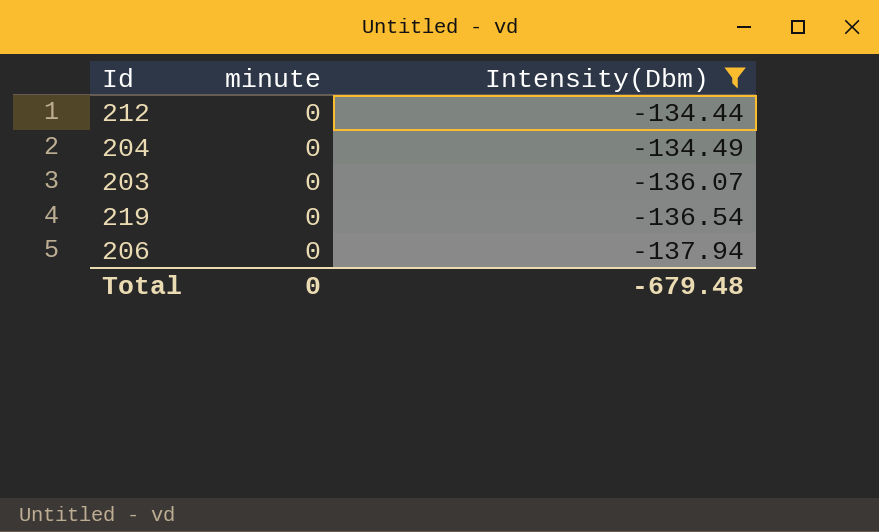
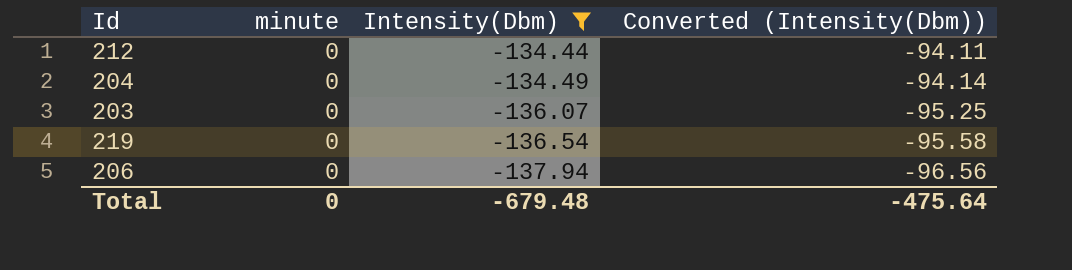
column Converted (Intensity(Dbm)) | formula: none -> [Intensity(Dbm)] * 0.7

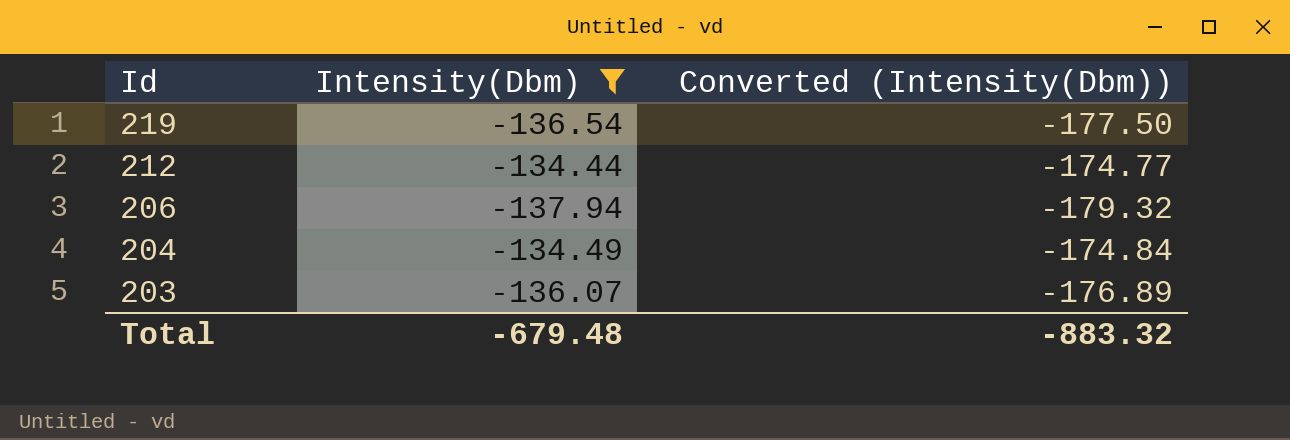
row order: Intensity(Dbm) descending -> Id descending
column minute | position: 2 -> none
column Converted (Intensity(Dbm)) | formula: [Intensity(Dbm)] * 0.7 -> [Intensity(Dbm)] * 1.3
Total | Converted (Intensity(Dbm)): -475.64 -> -883.32

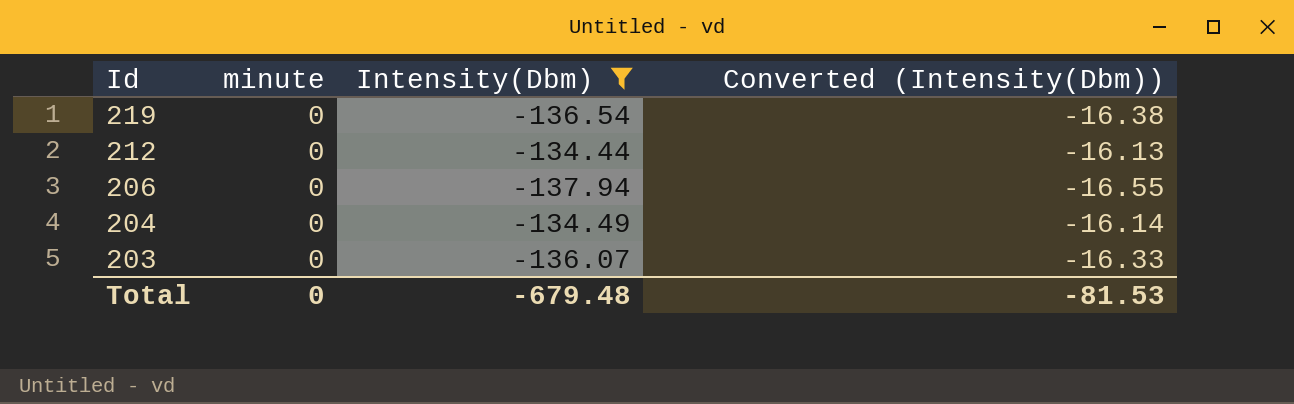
column minute | position: none -> 2
column Converted (Intensity(Dbm)) | formula: [Intensity(Dbm)] * 1.3 -> [Intensity(Dbm)] * 0.12
Total | Converted (Intensity(Dbm)): -883.32 -> -81.53

